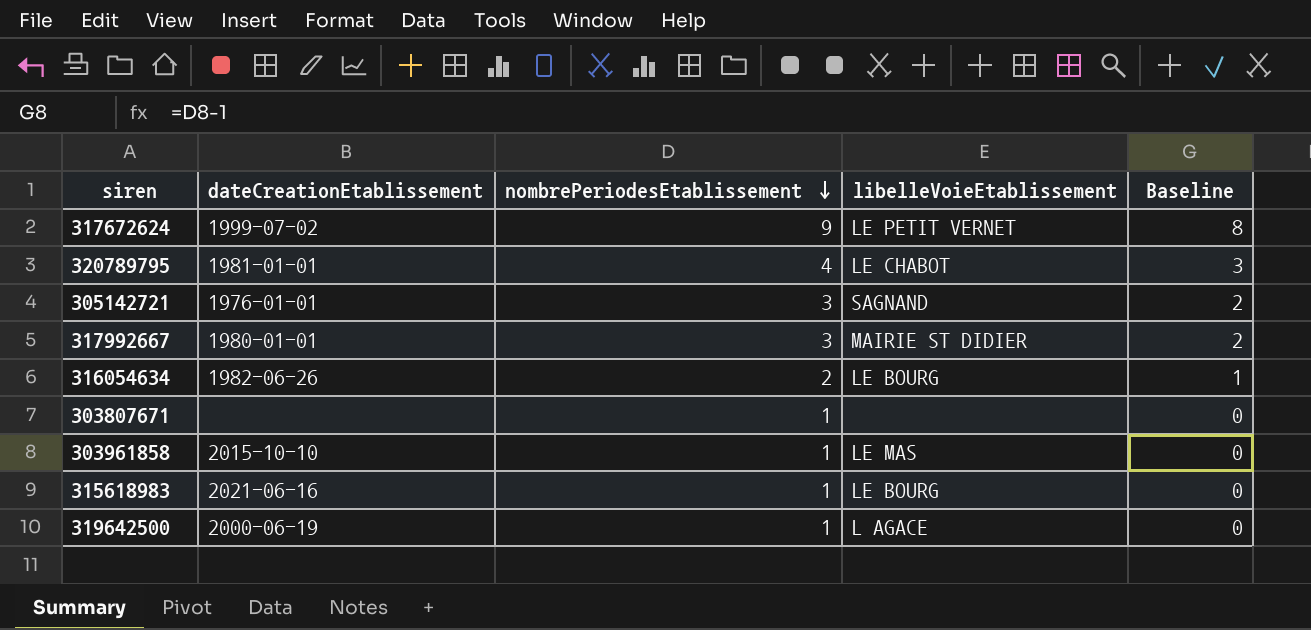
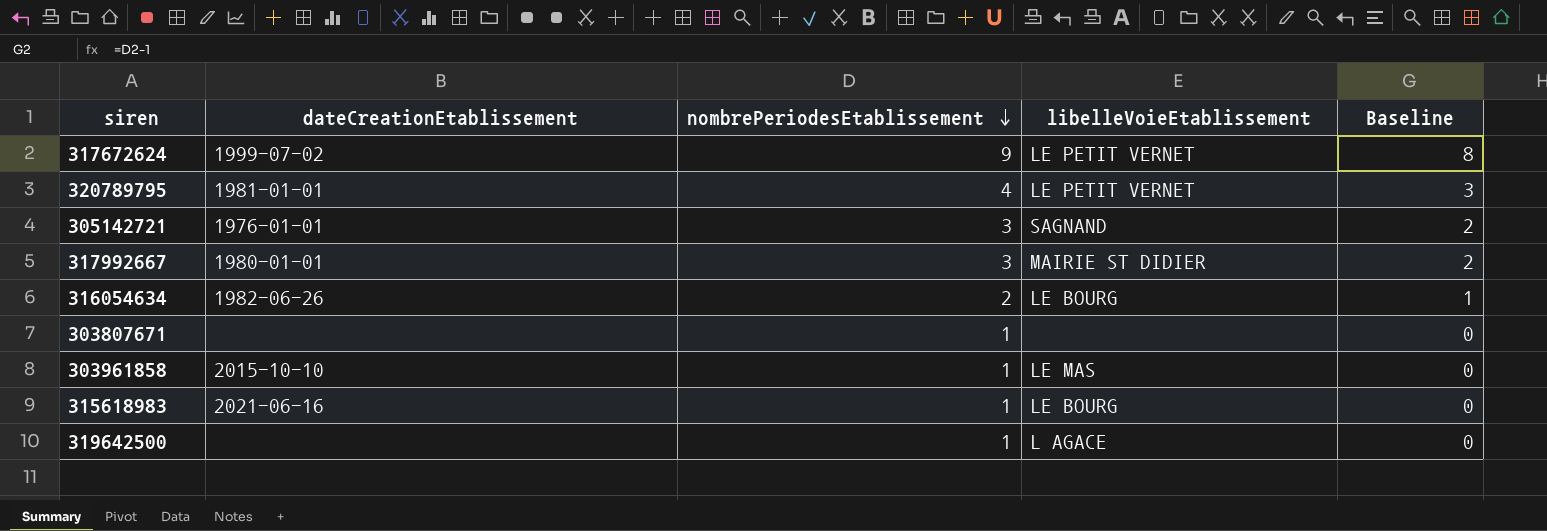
320789795 | libelleVoieEtablissement: LE CHABOT -> LE PETIT VERNET
319642500 | dateCreationEtablissement: 2000-06-19 -> none

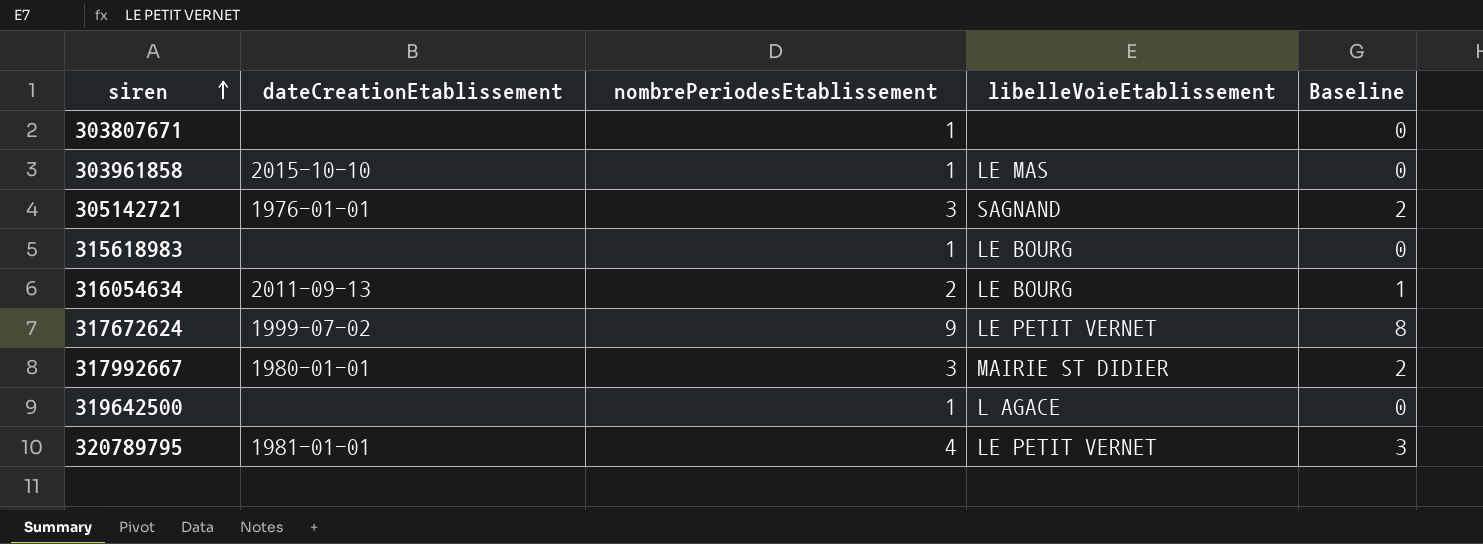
row order: nombrePeriodesEtablissement descending -> siren ascending
315618983 | dateCreationEtablissement: 2021-06-16 -> none
316054634 | dateCreationEtablissement: 1982-06-26 -> 2011-09-13

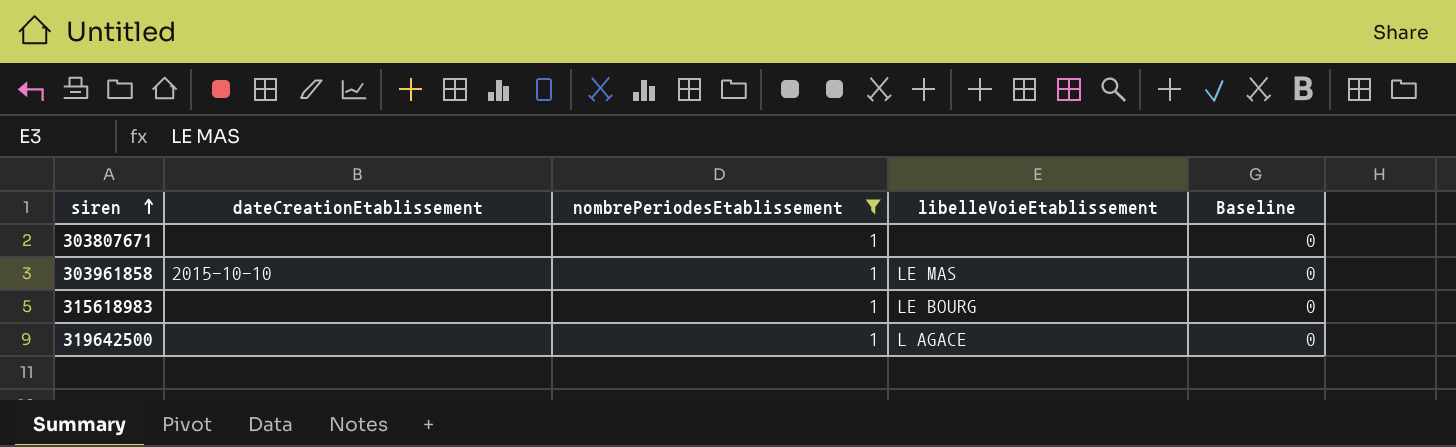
filter: none -> nombrePeriodesEtablissement = 1

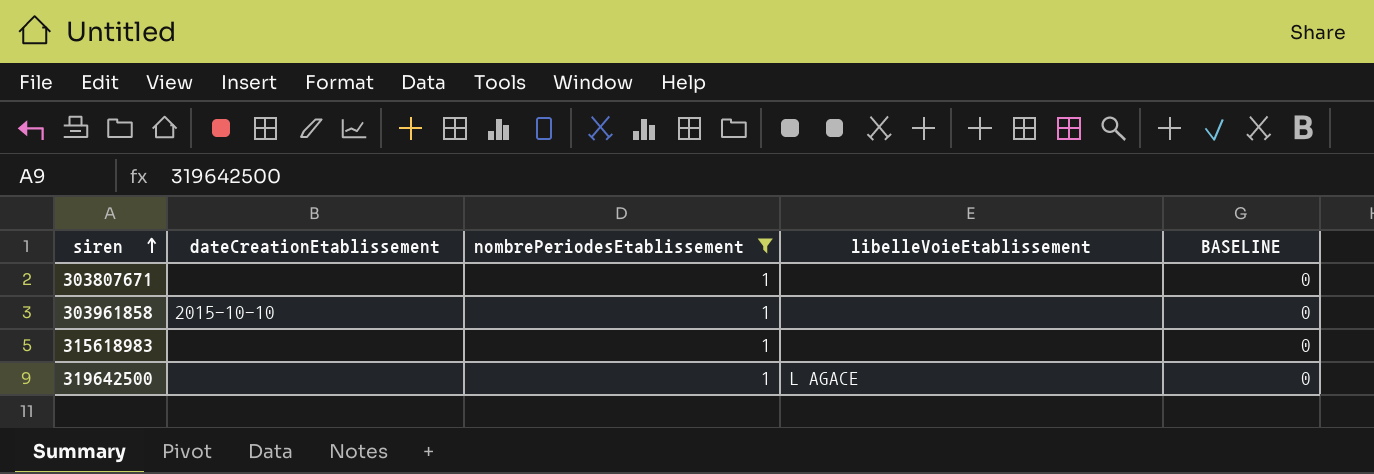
column name: Baseline -> BASELINE
303961858 | libelleVoieEtablissement: LE MAS -> none
315618983 | libelleVoieEtablissement: LE BOURG -> none

